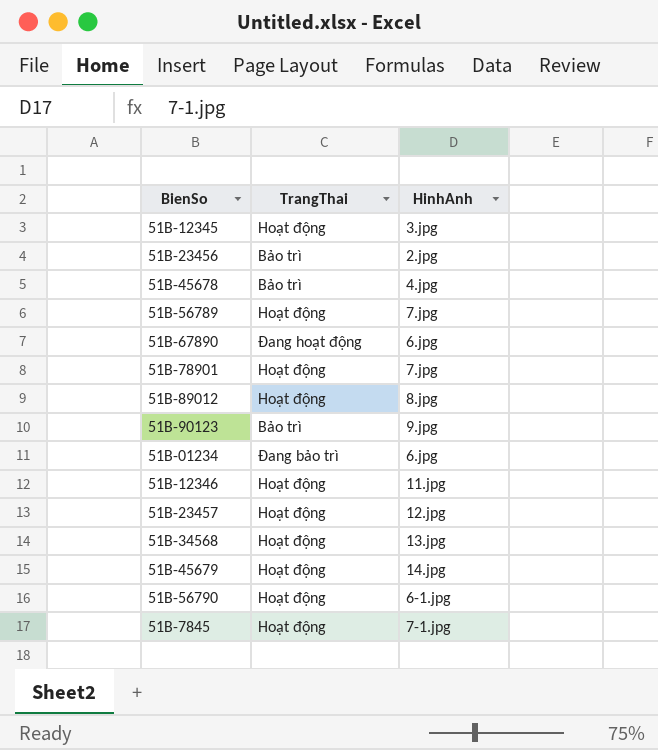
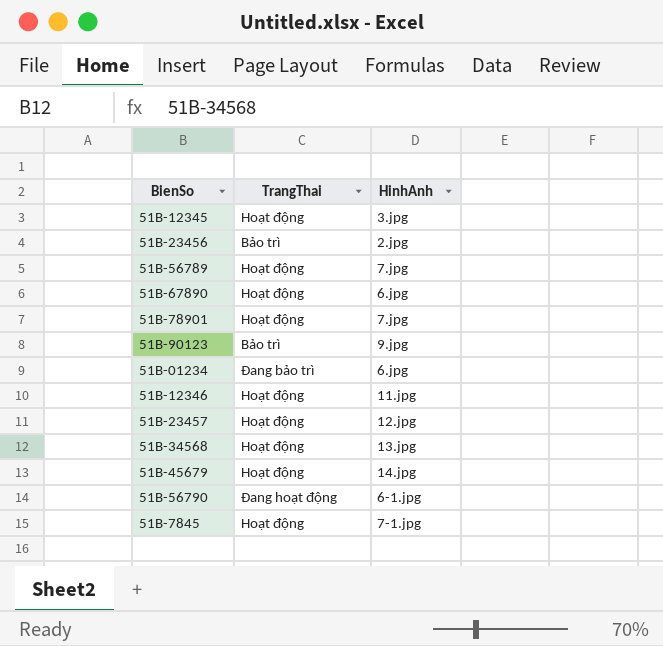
row 51B-45678: Bảo trì | 4.jpg -> none
row 51B-89012: Hoạt động | 8.jpg -> none
51B-67890 | TrangThai: Đang hoạt động -> Hoạt động
51B-56790 | TrangThai: Hoạt động -> Đang hoạt động

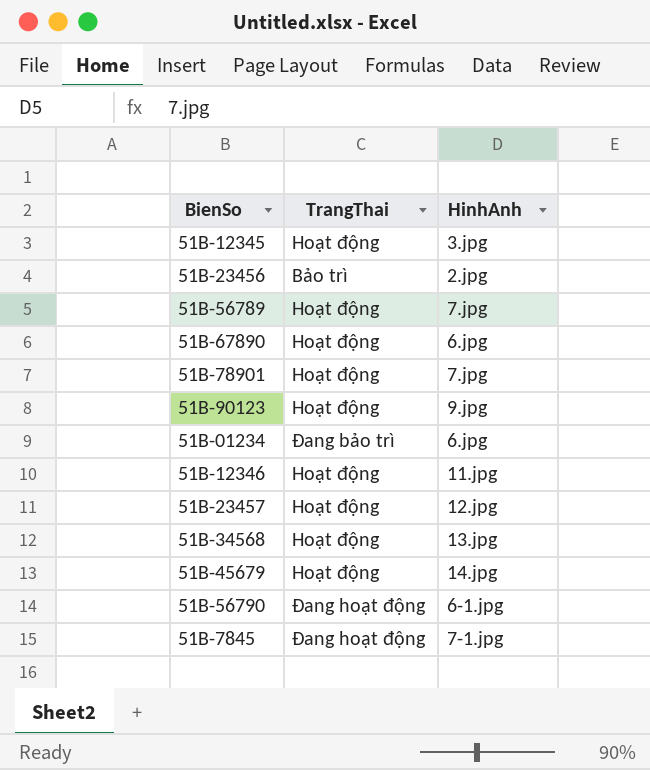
51B-90123 | TrangThai: Bảo trì -> Hoạt động
51B-7845 | TrangThai: Hoạt động -> Đang hoạt động

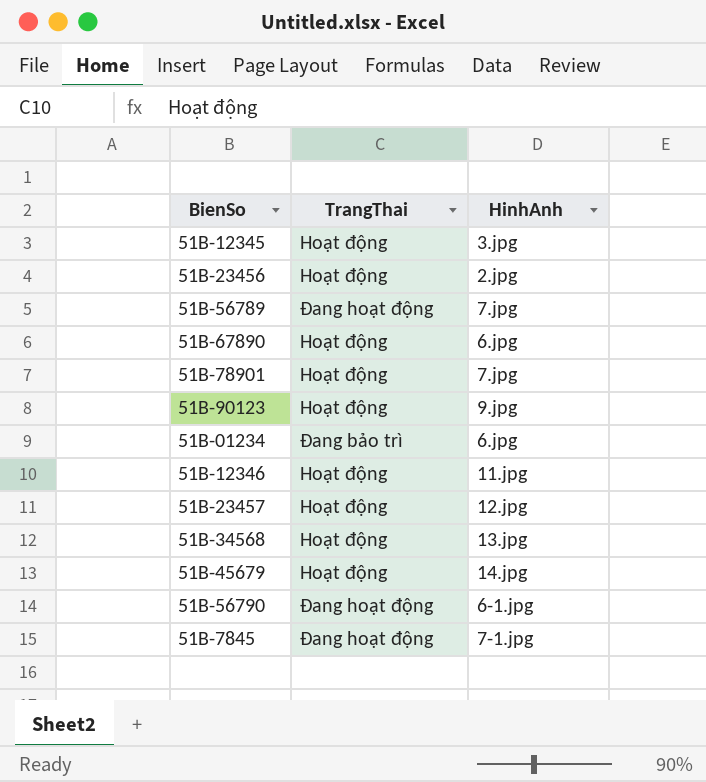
51B-23456 | TrangThai: Bảo trì -> Hoạt động
51B-56789 | TrangThai: Hoạt động -> Đang hoạt động

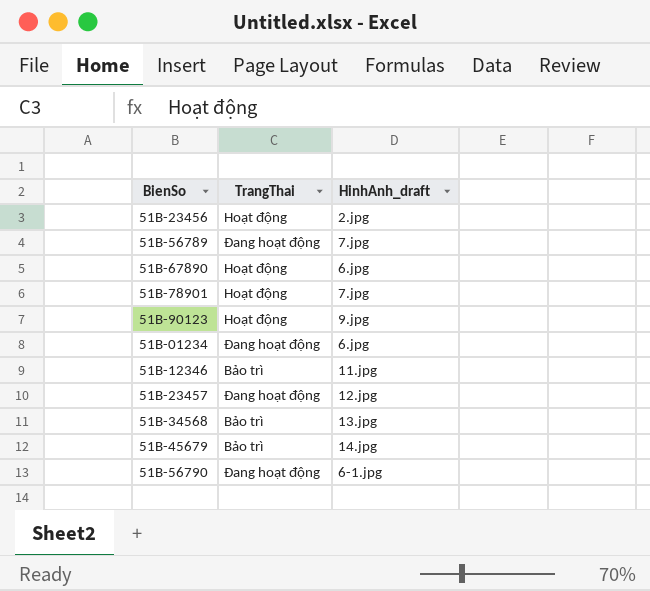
column name: HinhAnh -> HinhAnh_draft
row 51B-12345: Hoạt động | 3.jpg -> none
row 51B-7845: Đang hoạt động | 7-1.jpg -> none
51B-01234 | TrangThai: Đang bảo trì -> Đang hoạt động
51B-12346 | TrangThai: Hoạt động -> Bảo trì
51B-23457 | TrangThai: Hoạt động -> Đang hoạt động
51B-34568 | TrangThai: Hoạt động -> Bảo trì
51B-45679 | TrangThai: Hoạt động -> Bảo trì

